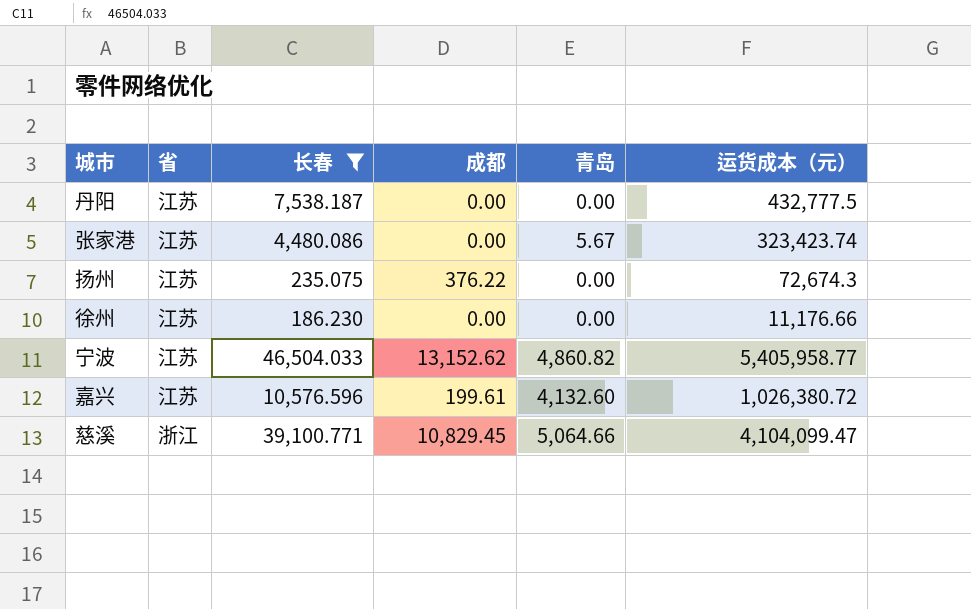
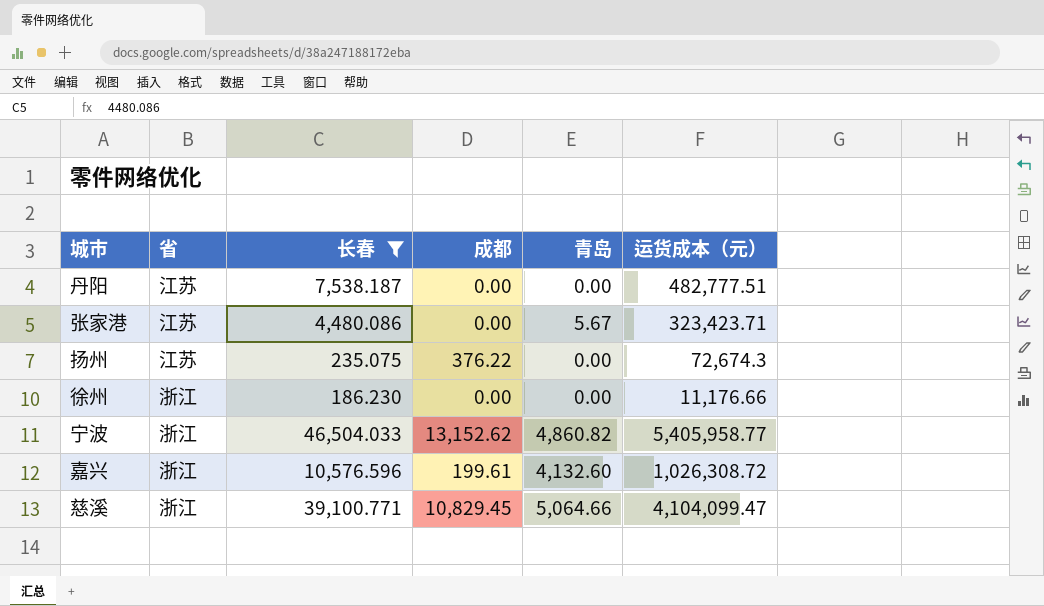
丹阳 | 运货成本（元）: 432,777.5 -> 482,777.51
张家港 | 运货成本（元）: 323,423.74 -> 323,423.71
徐州 | 省: 江苏 -> 浙江
宁波 | 省: 江苏 -> 浙江
嘉兴 | 省: 江苏 -> 浙江
嘉兴 | 运货成本（元）: 1,026,380.72 -> 1,026,308.72

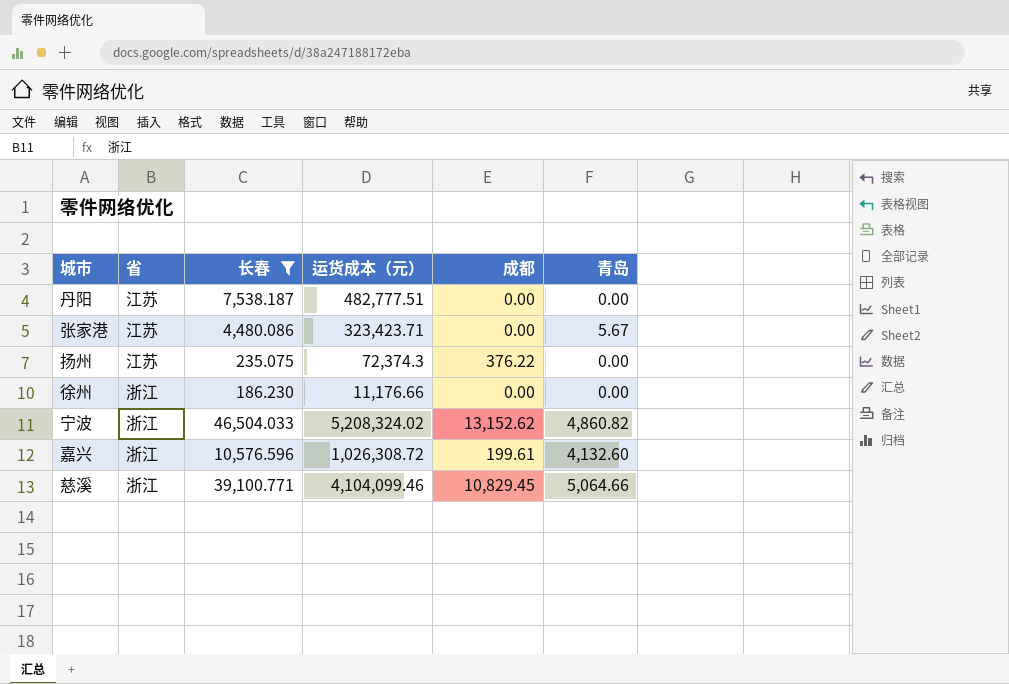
column 运货成本（元） | position: 6 -> 4
扬州 | 运货成本（元）: 72,674.3 -> 72,374.3
宁波 | 运货成本（元）: 5,405,958.77 -> 5,208,324.02
慈溪 | 运货成本（元）: 4,104,099.47 -> 4,104,099.46

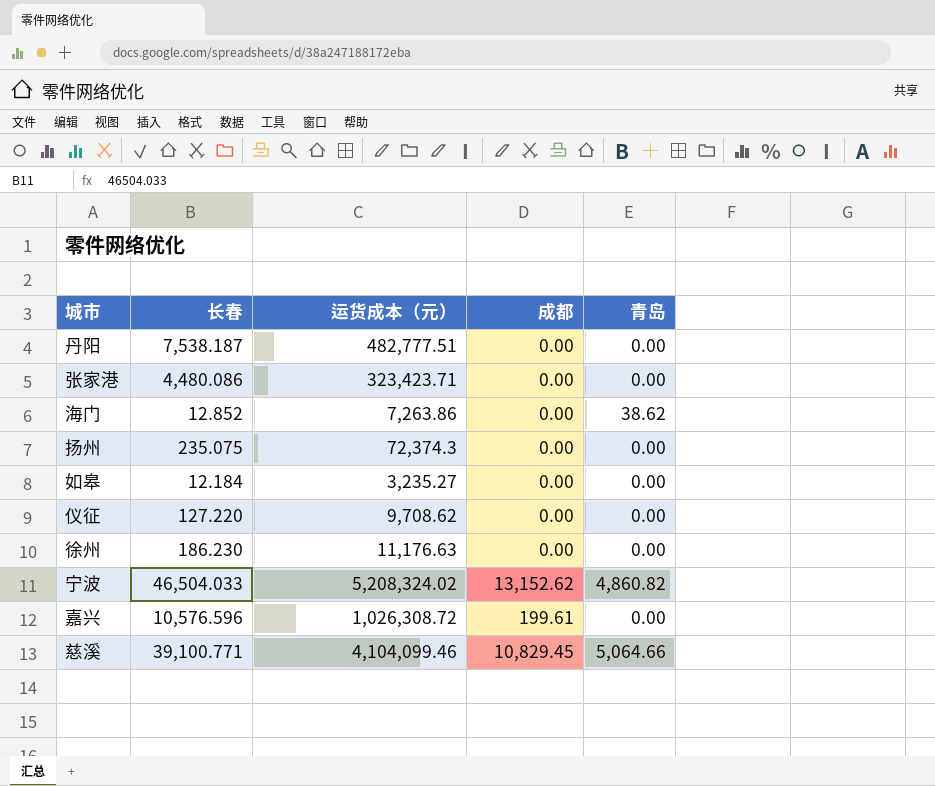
filter: 长春 >= 186.230 -> none
column 省 | position: 2 -> none
张家港 | 青岛: 5.67 -> 0.00
扬州 | 成都: 376.22 -> 0.00
徐州 | 运货成本（元）: 11,176.66 -> 11,176.63
嘉兴 | 青岛: 4,132.60 -> 0.00

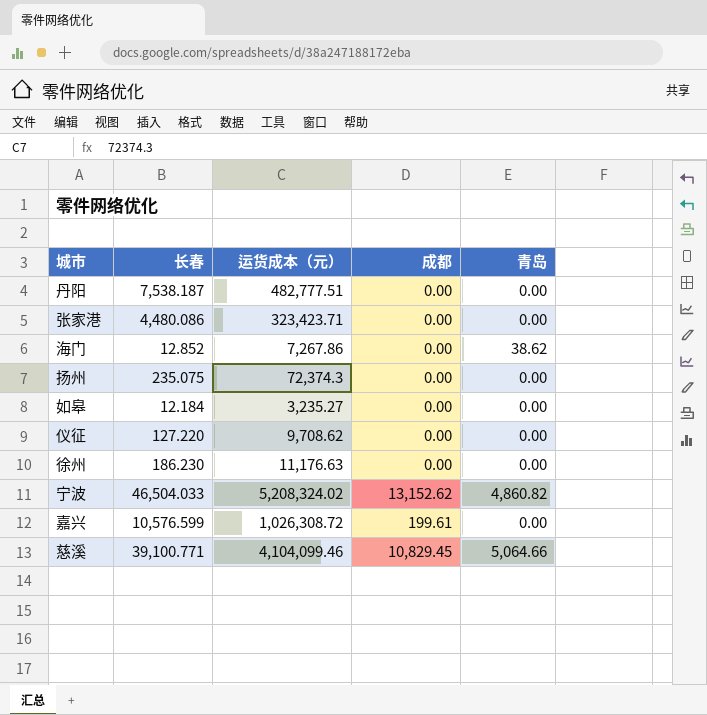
海门 | 运货成本（元）: 7,263.86 -> 7,267.86
嘉兴 | 长春: 10,576.596 -> 10,576.599

